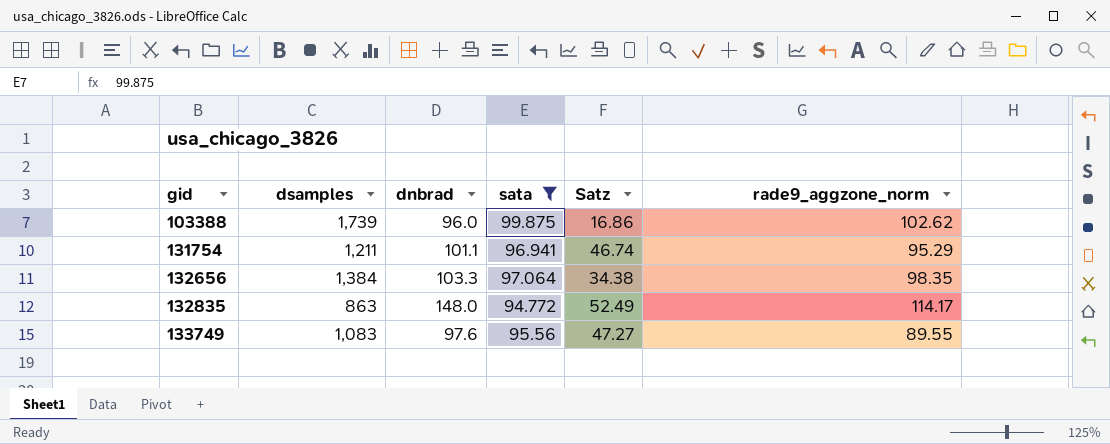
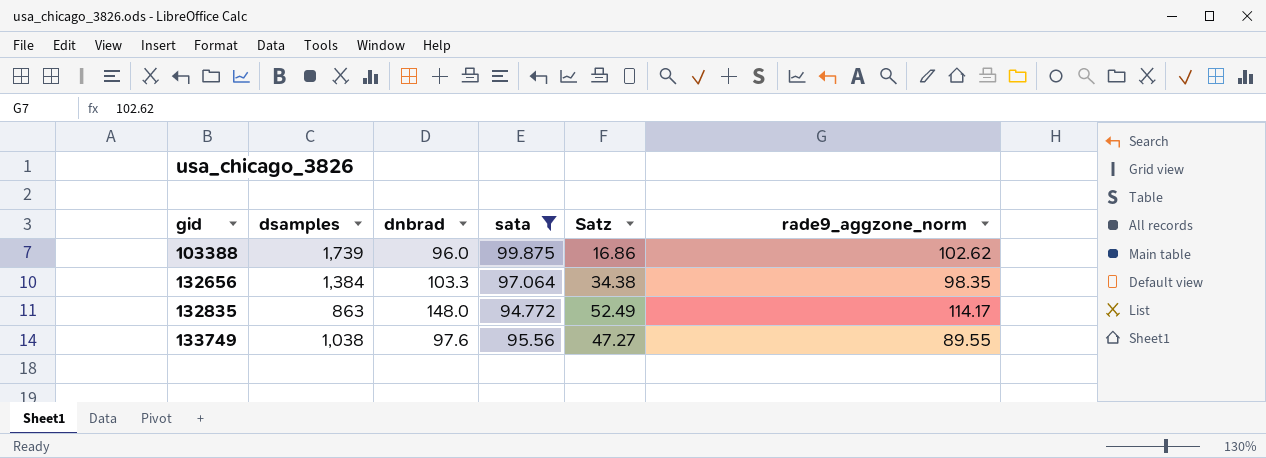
row 131754: 1,211 | 101.1 | 96.941 | 46.74 | 95.29 -> none
133749 | dsamples: 1,083 -> 1,038

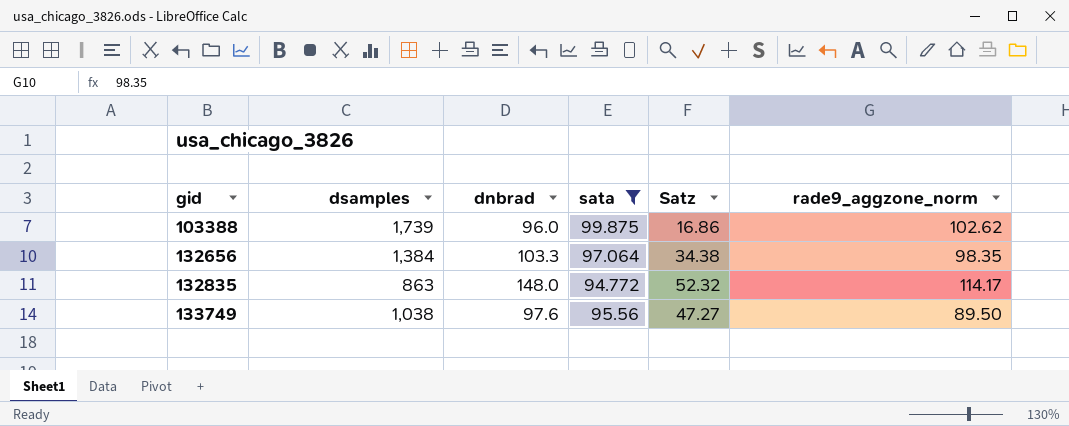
132835 | Satz: 52.49 -> 52.32
133749 | rade9_aggzone_norm: 89.55 -> 89.50

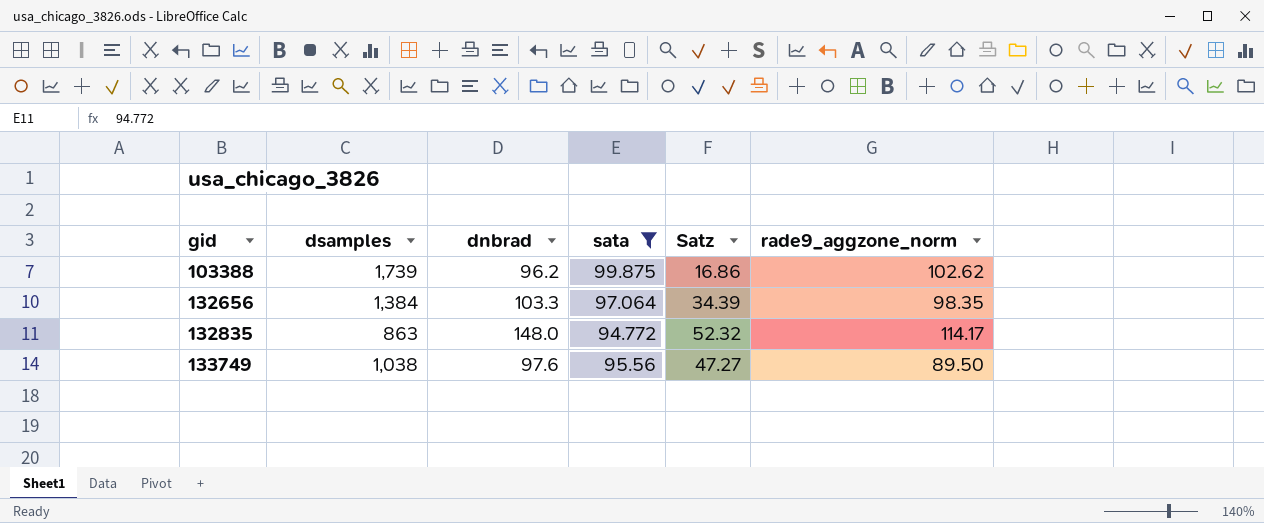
103388 | dnbrad: 96.0 -> 96.2
132656 | Satz: 34.38 -> 34.39

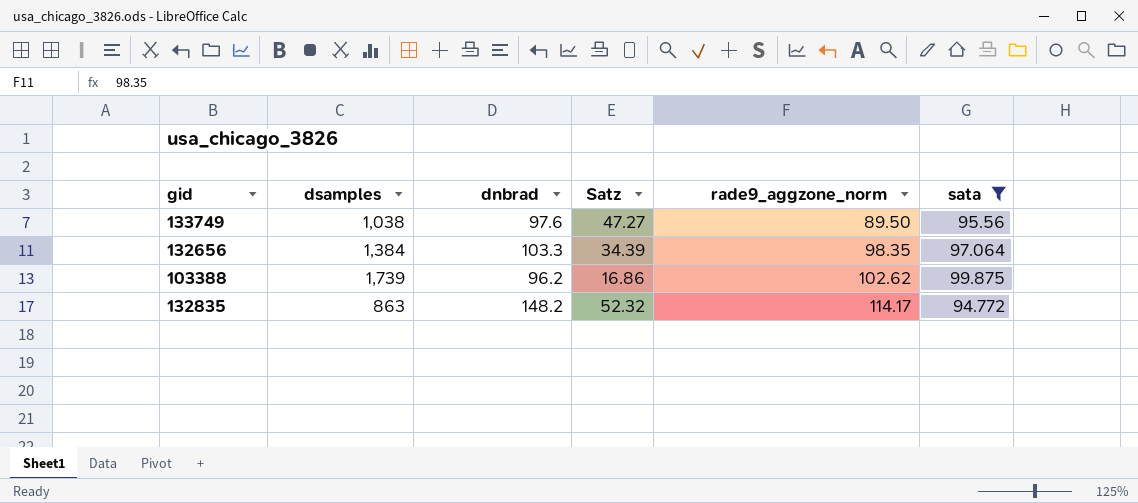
row order: gid ascending -> rade9_aggzone_norm ascending
column sata | position: 4 -> 6
132835 | dnbrad: 148.0 -> 148.2

